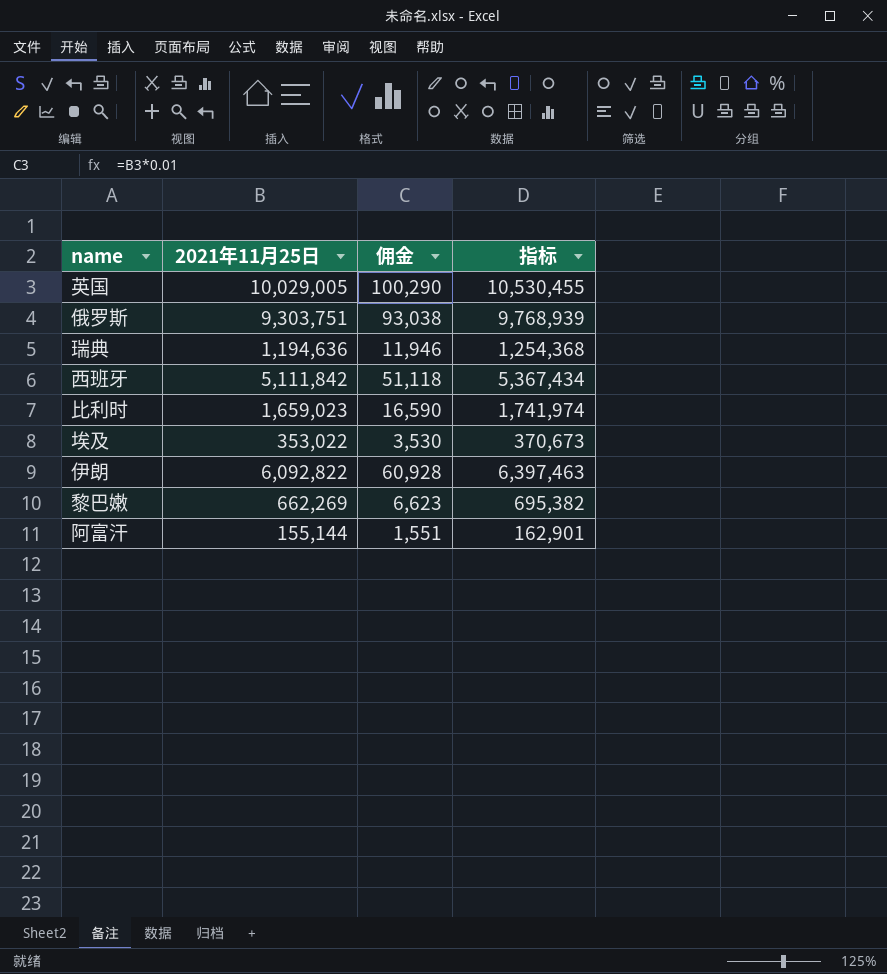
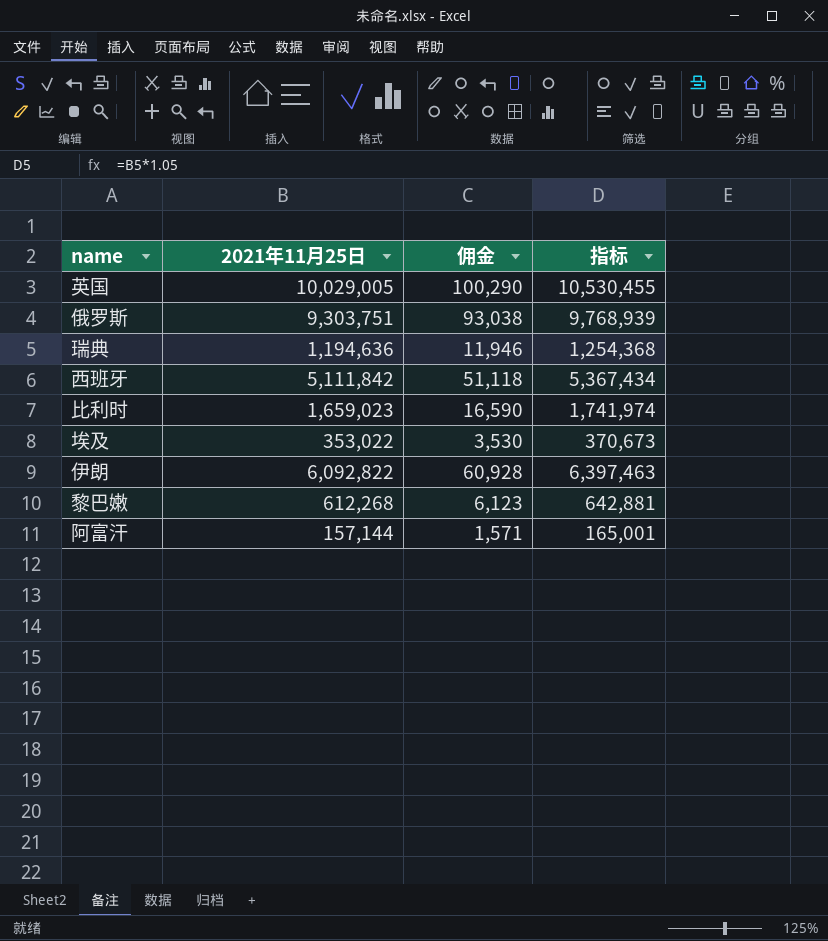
黎巴嫩 | 2021年11月25日: 662,269 -> 612,268
黎巴嫩 | 佣金: 6,623 -> 6,123
黎巴嫩 | 指标: 695,382 -> 642,881
阿富汗 | 2021年11月25日: 155,144 -> 157,144
阿富汗 | 佣金: 1,551 -> 1,571
阿富汗 | 指标: 162,901 -> 165,001

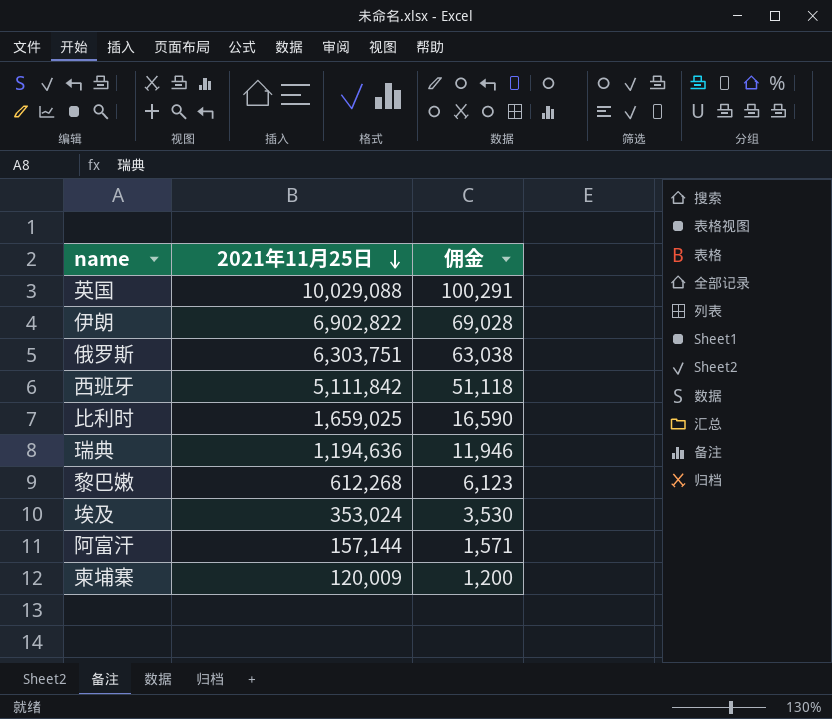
row order: none -> 2021年11月25日 descending
column 指标 | formula: [2021年11月25日] * 1.05 -> none
英国 | 2021年11月25日: 10,029,005 -> 10,029,088
英国 | 佣金: 100,290 -> 100,291
伊朗 | 2021年11月25日: 6,092,822 -> 6,902,822
伊朗 | 佣金: 60,928 -> 69,028
俄罗斯 | 2021年11月25日: 9,303,751 -> 6,303,751
俄罗斯 | 佣金: 93,038 -> 63,038
比利时 | 2021年11月25日: 1,659,023 -> 1,659,025
埃及 | 2021年11月25日: 353,022 -> 353,024
row 柬埔寨: none -> 120,009 | 1,200

